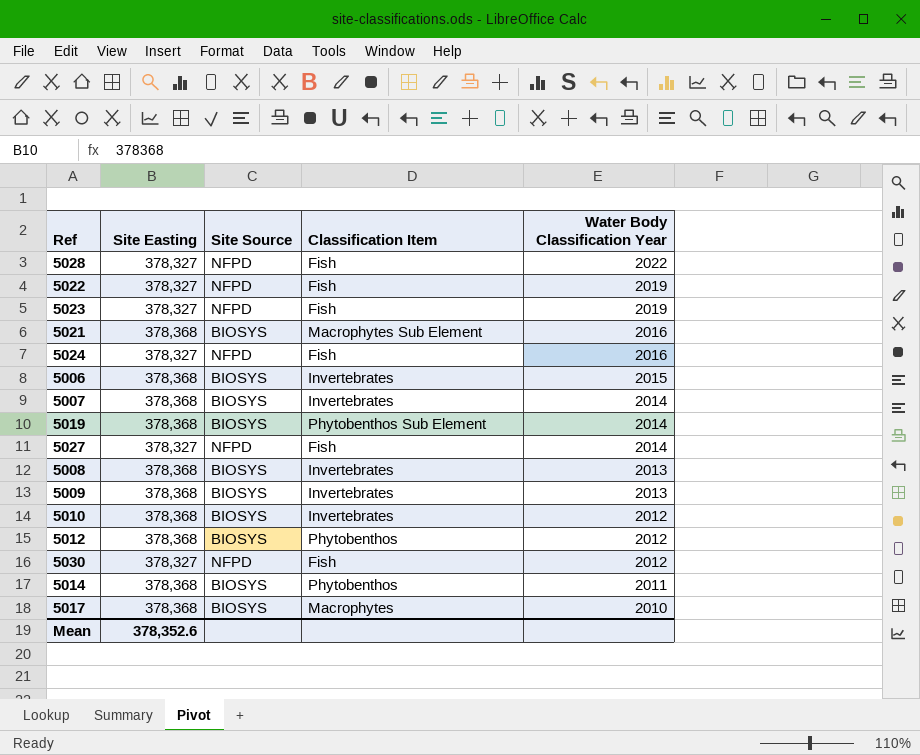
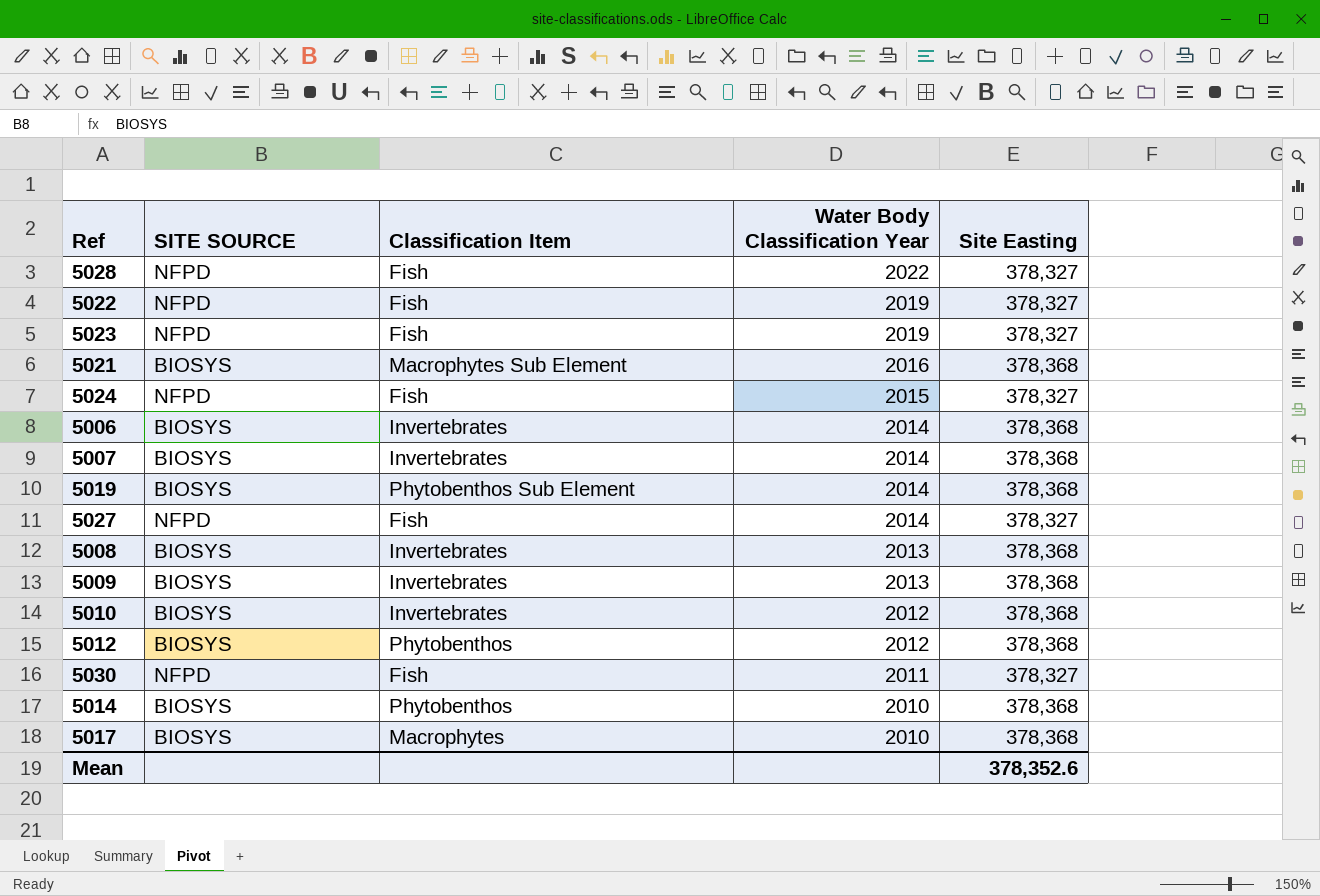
column name: Site Source -> SITE SOURCE
column Site Easting | position: 2 -> 5
5024 | Water Body Classification Year: 2016 -> 2015
5006 | Water Body Classification Year: 2015 -> 2014
5030 | Water Body Classification Year: 2012 -> 2011
5014 | Water Body Classification Year: 2011 -> 2010

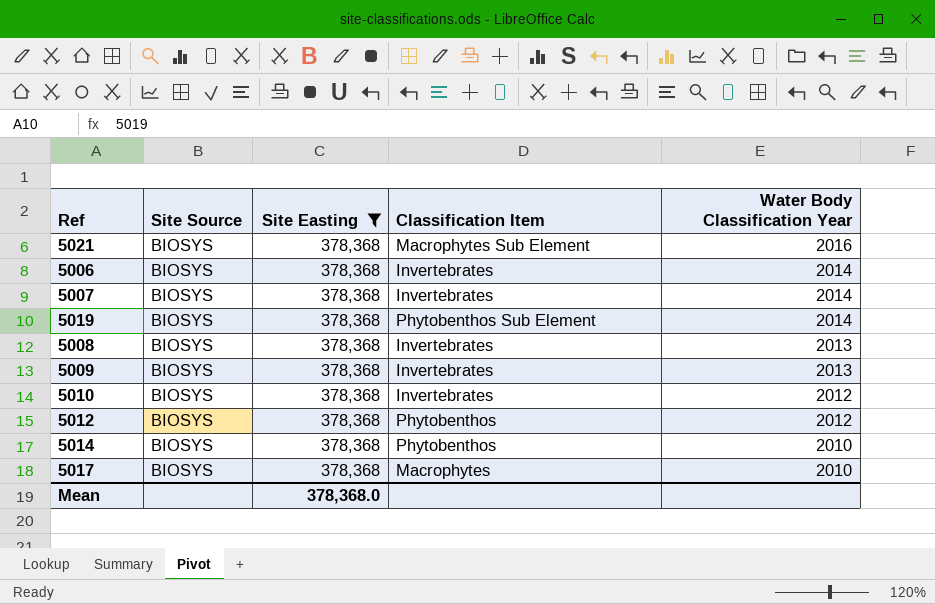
filter: none -> Site Easting = 378,368
column name: SITE SOURCE -> Site Source
column Site Easting | position: 5 -> 3
Mean | Site Easting: 378,352.6 -> 378,368.0

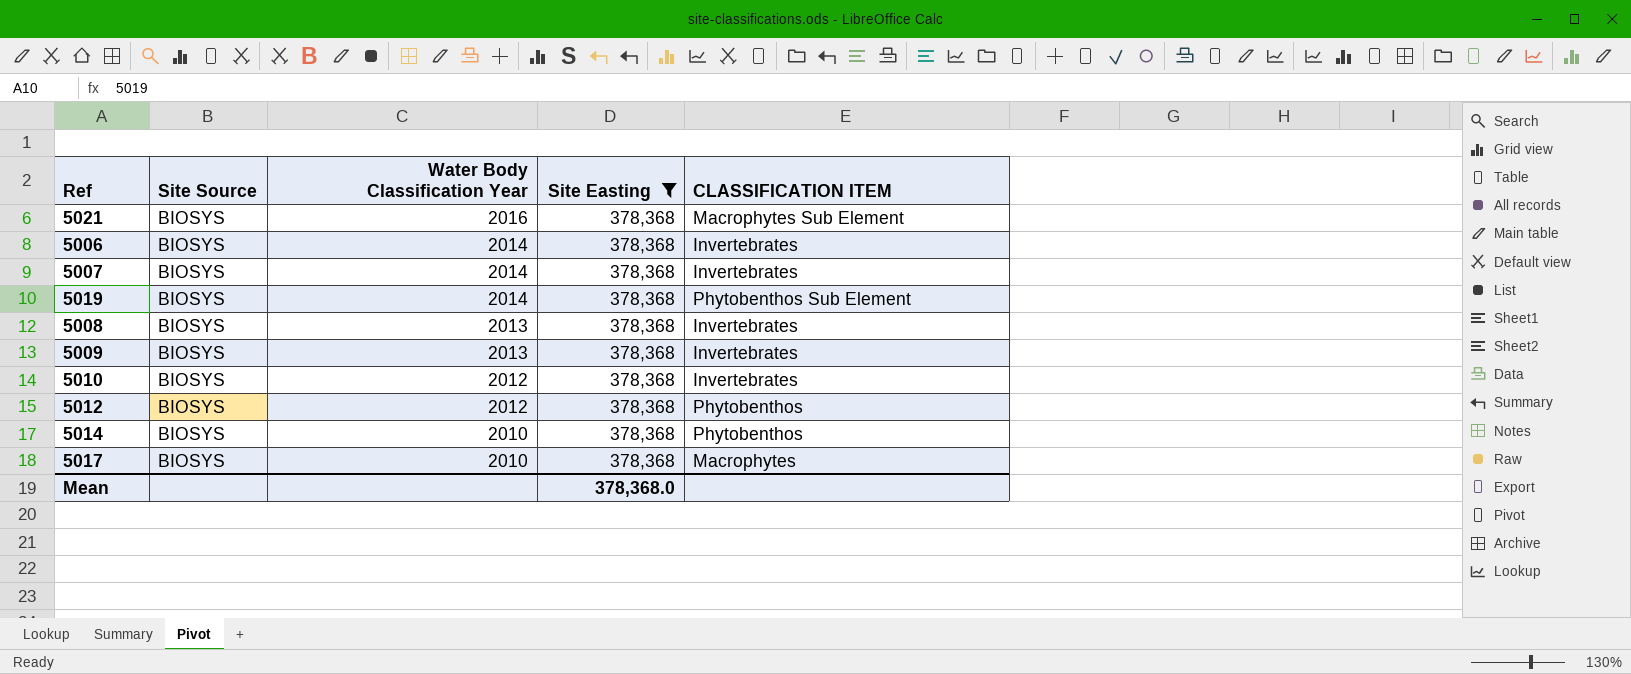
column Water Body Classification Year | position: 5 -> 3
column name: Classification Item -> CLASSIFICATION ITEM

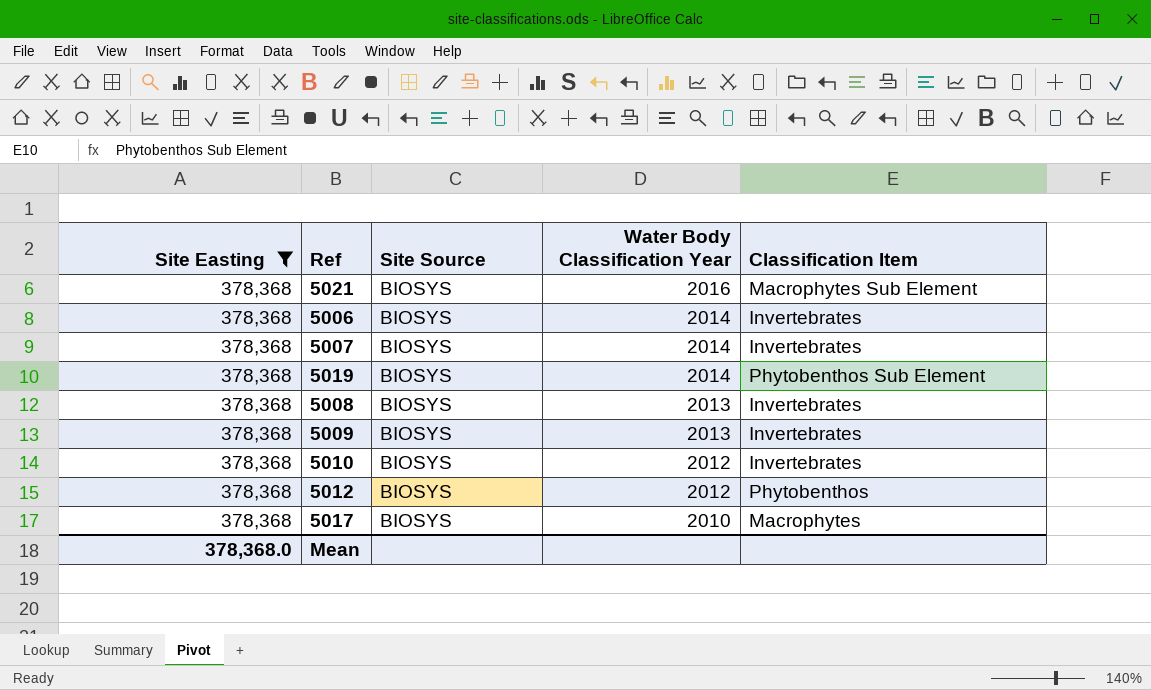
column Site Easting | position: 4 -> 1
column name: CLASSIFICATION ITEM -> Classification Item
row 5014: BIOSYS | 2010 | 378,368 | Phytobenthos -> none

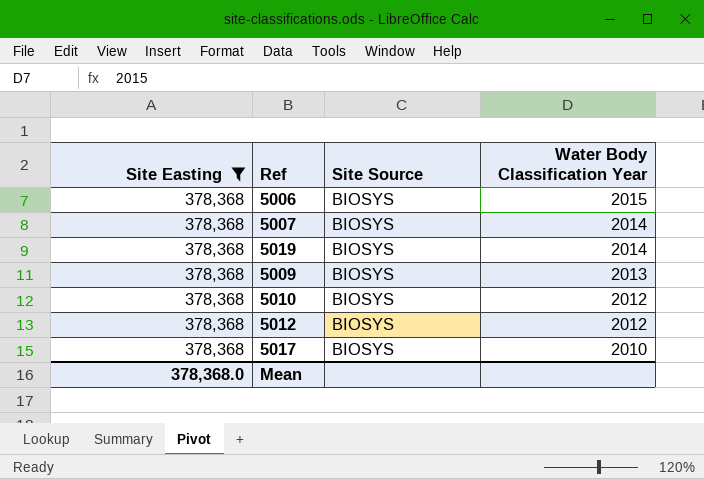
column Classification Item | position: 5 -> none
row 5021: 378,368 | BIOSYS | 2016 | Macrophytes Sub Element -> none
row 5008: 378,368 | BIOSYS | 2013 | Invertebrates -> none
5006 | Water Body Classification Year: 2014 -> 2015

